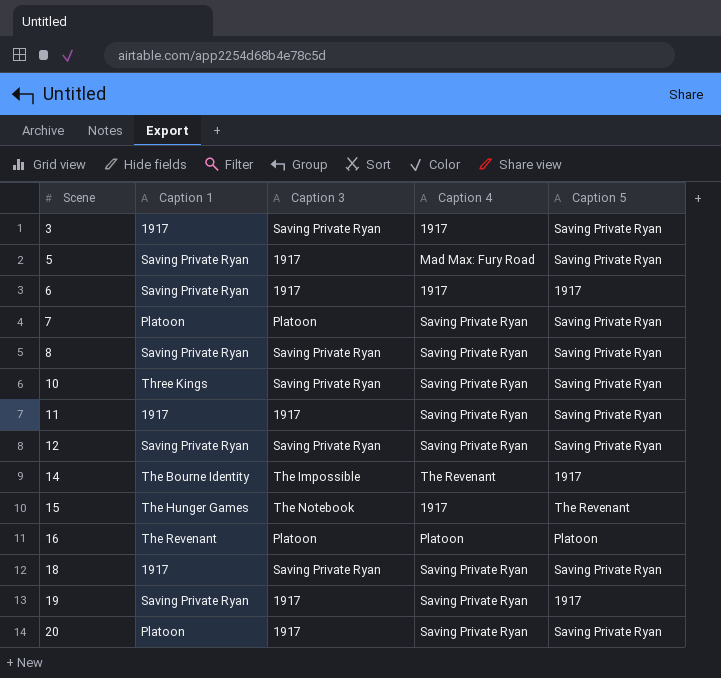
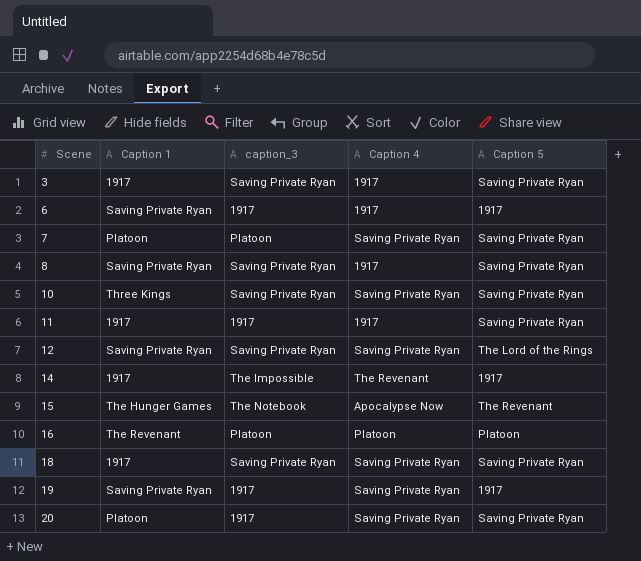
column name: Caption 3 -> caption_3
row 5: Saving Private Ryan | 1917 | Mad Max: Fury Road | Saving Private Ryan -> none
8 | Caption 4: Saving Private Ryan -> 1917
11 | Caption 4: Saving Private Ryan -> 1917
12 | Caption 5: Saving Private Ryan -> The Lord of the Rings
14 | Caption 1: The Bourne Identity -> 1917
15 | Caption 4: 1917 -> Apocalypse Now

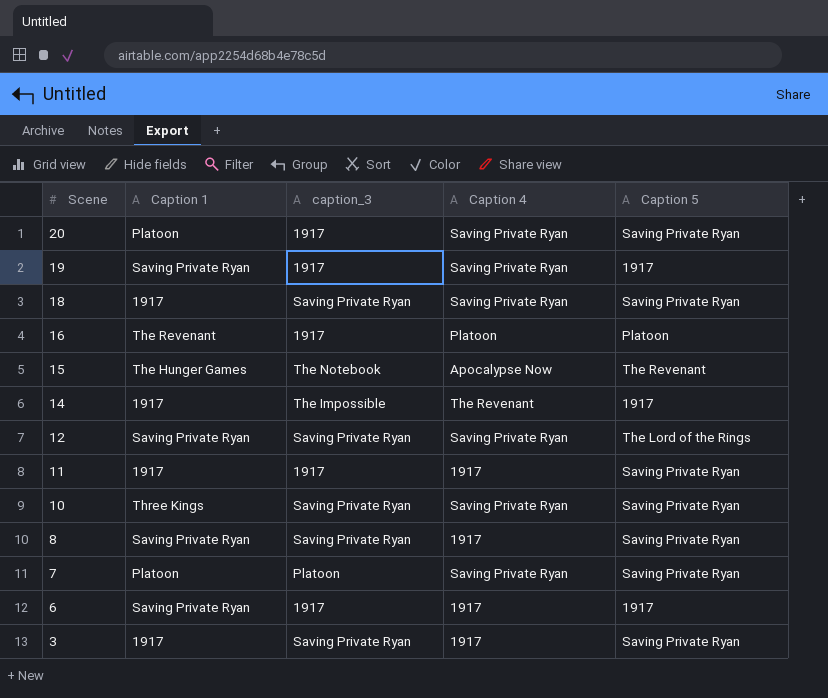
row order: Scene ascending -> Scene descending
16 | caption_3: Platoon -> 1917

